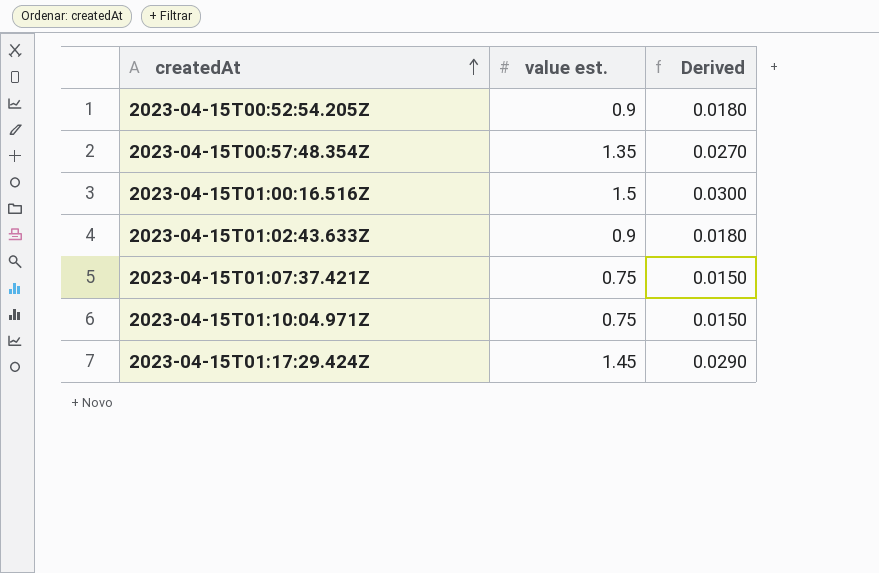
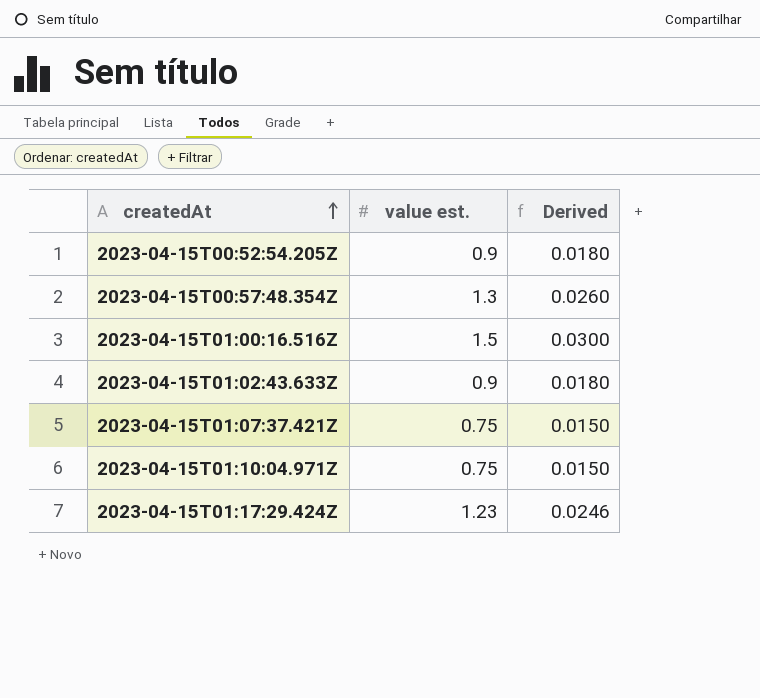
2023-04-15T00:57:48.354Z | value est.: 1.35 -> 1.3
2023-04-15T00:57:48.354Z | Derived: 0.0270 -> 0.0260
2023-04-15T01:17:29.424Z | value est.: 1.45 -> 1.23
2023-04-15T01:17:29.424Z | Derived: 0.0290 -> 0.0246

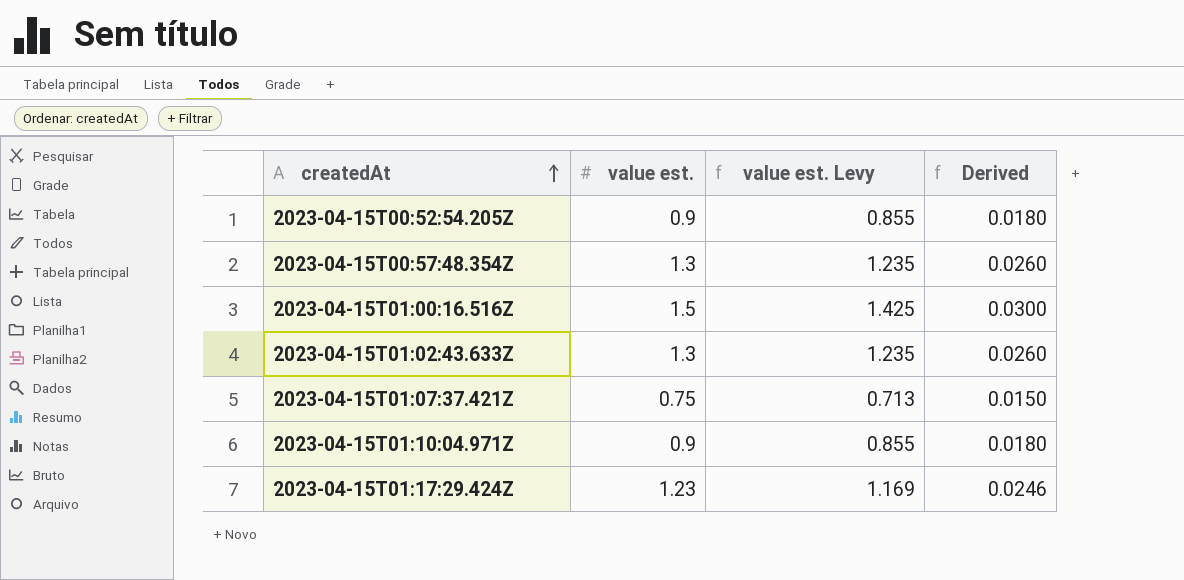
column value est. Levy | formula: none -> [value est.] * 0.95
2023-04-15T01:02:43.633Z | value est.: 0.9 -> 1.3
2023-04-15T01:02:43.633Z | Derived: 0.0180 -> 0.0260
2023-04-15T01:10:04.971Z | value est.: 0.75 -> 0.9
2023-04-15T01:10:04.971Z | Derived: 0.0150 -> 0.0180

